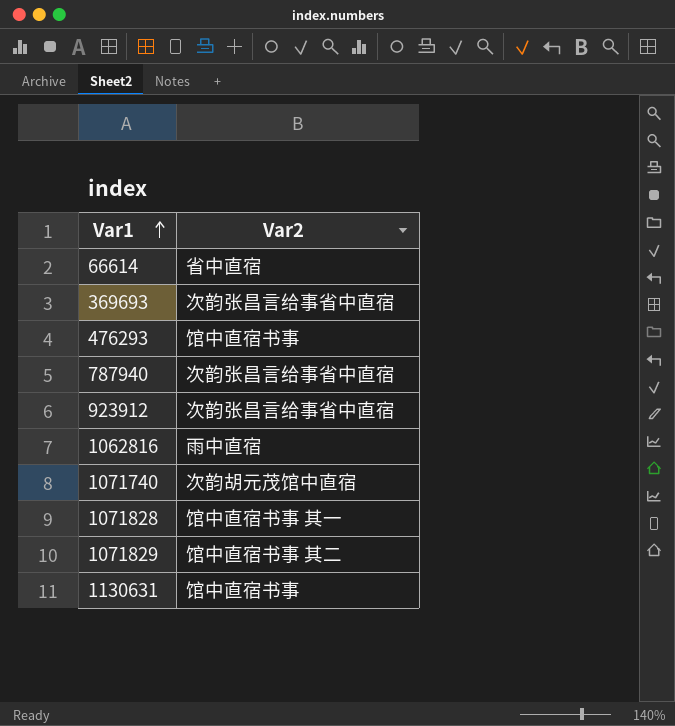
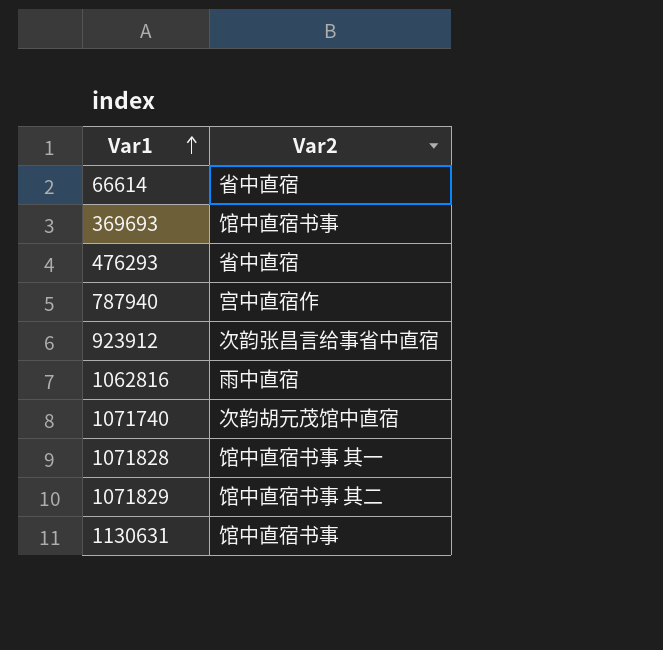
369693 | Var2: 次韵张昌言给事省中直宿 -> 馆中直宿书事
476293 | Var2: 馆中直宿书事 -> 省中直宿
787940 | Var2: 次韵张昌言给事省中直宿 -> 宫中直宿作

